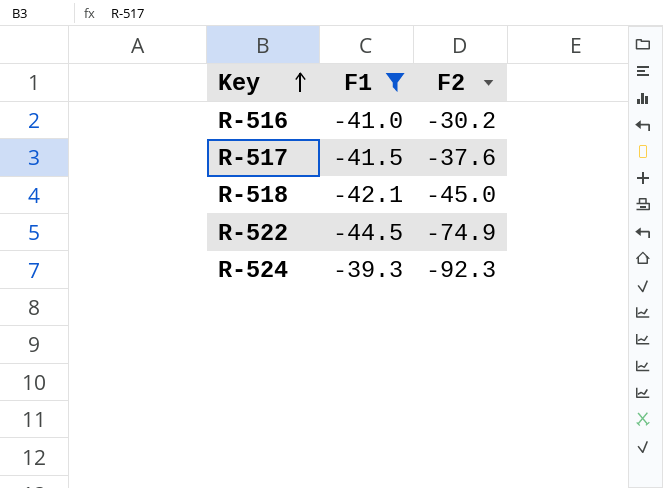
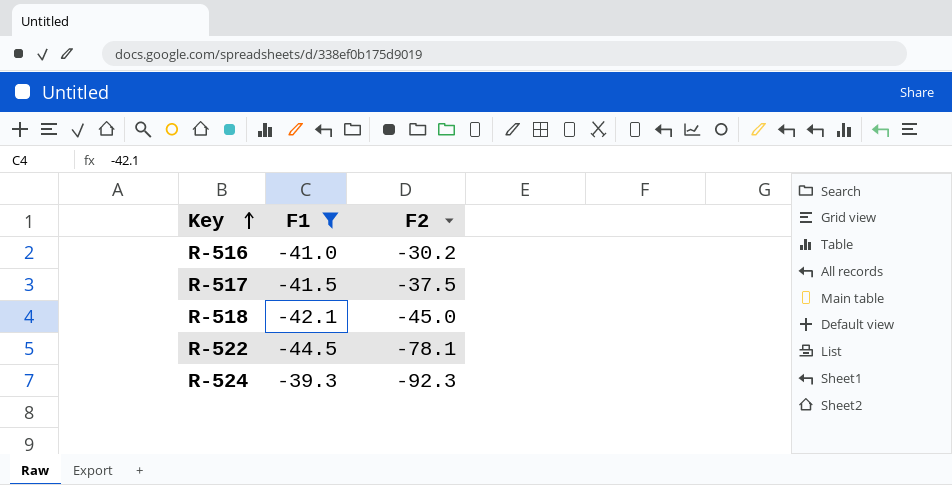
R-517 | F2: -37.6 -> -37.5
R-522 | F2: -74.9 -> -78.1

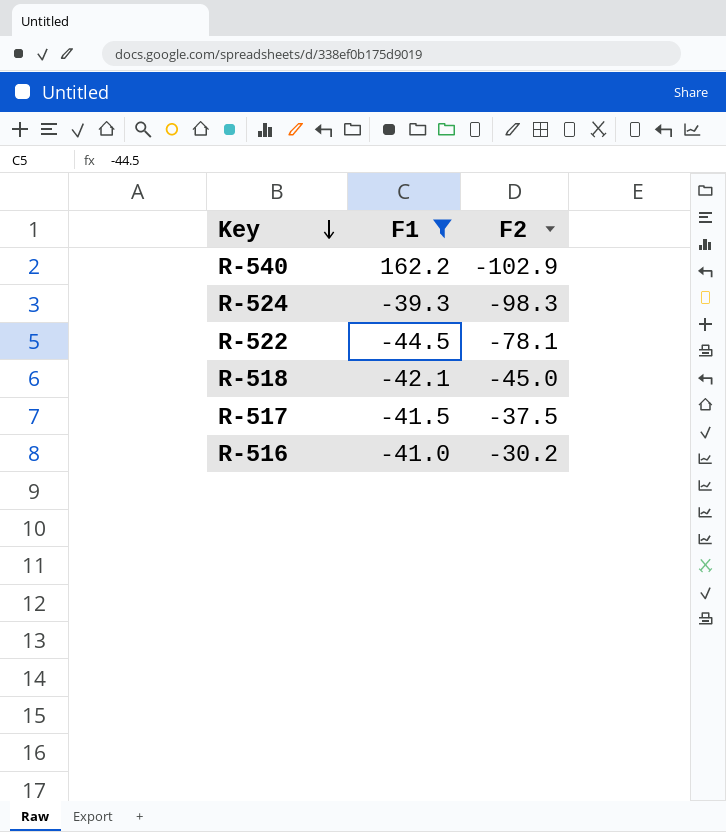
row order: Key ascending -> Key descending
row R-540: none -> 162.2 | -102.9
R-524 | F2: -92.3 -> -98.3

